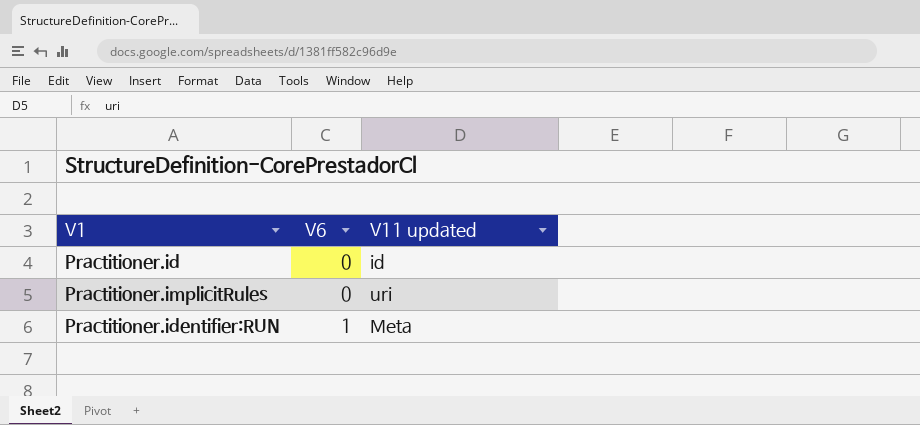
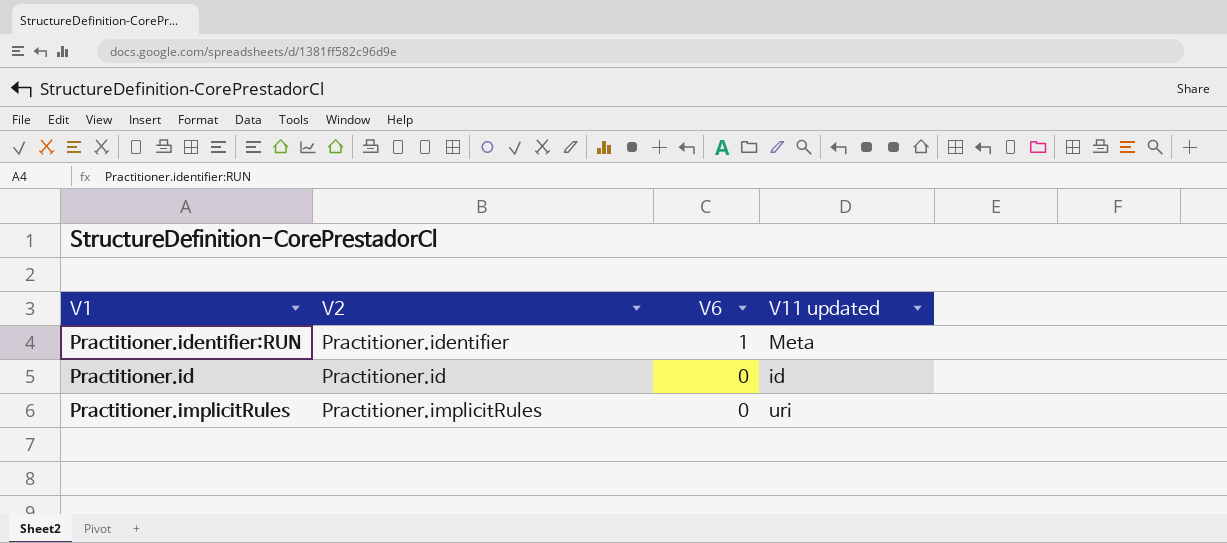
row order: V6 ascending -> V6 descending
column V2 | position: none -> 2

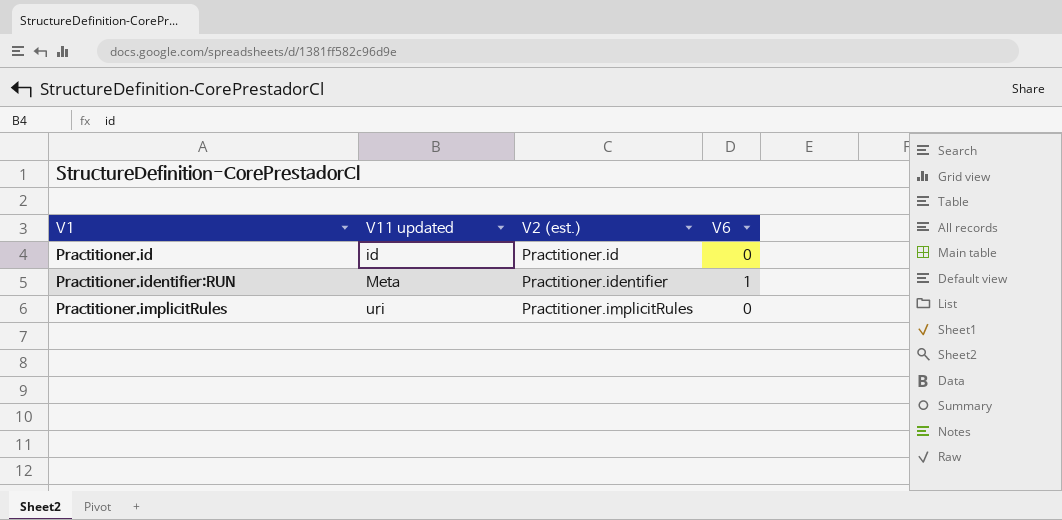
row order: V6 descending -> V1 ascending
column V11 updated | position: 4 -> 2
column name: V2 -> V2 (est.)

